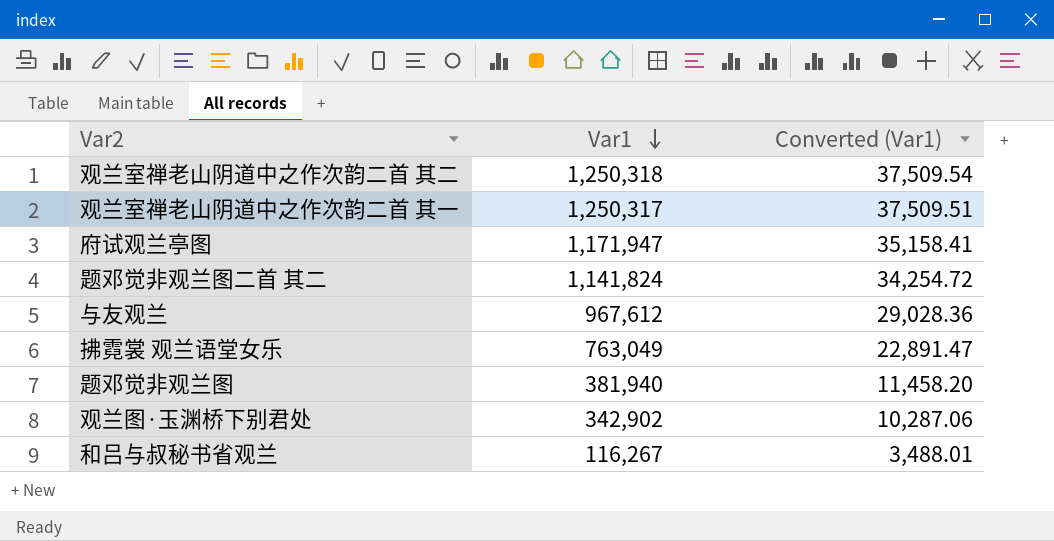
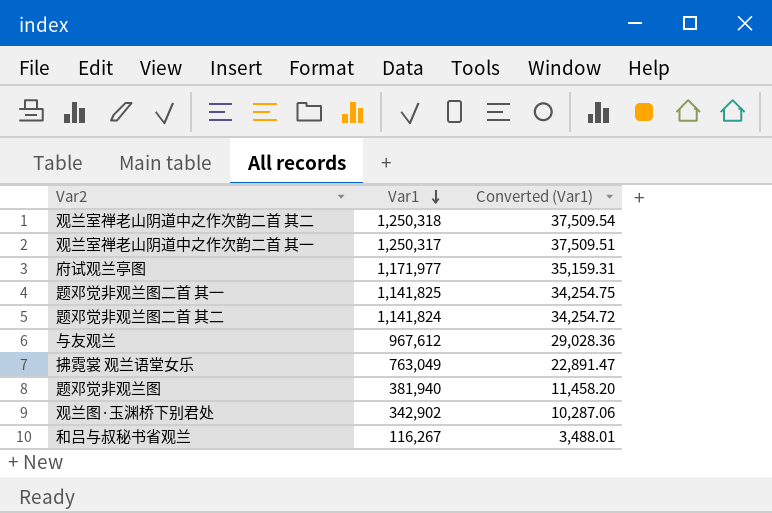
府试观兰亭图 | Var1: 1,171,947 -> 1,171,977
府试观兰亭图 | Converted (Var1): 35,158.41 -> 35,159.31
row 题邓觉非观兰图二首 其一: none -> 1,141,825 | 34,254.75

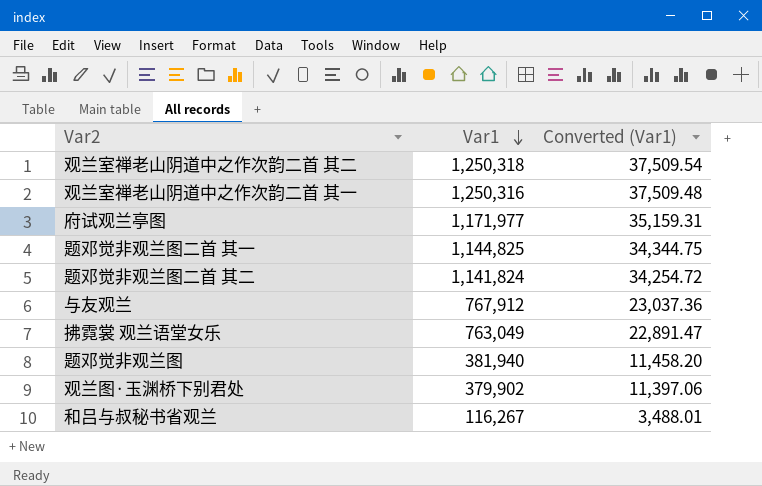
观兰室禅老山阴道中之作次韵二首 其一 | Var1: 1,250,317 -> 1,250,316
观兰室禅老山阴道中之作次韵二首 其一 | Converted (Var1): 37,509.51 -> 37,509.48
题邓觉非观兰图二首 其一 | Var1: 1,141,825 -> 1,144,825
题邓觉非观兰图二首 其一 | Converted (Var1): 34,254.75 -> 34,344.75
与友观兰 | Var1: 967,612 -> 767,912
与友观兰 | Converted (Var1): 29,028.36 -> 23,037.36
观兰图·玉渊桥下别君处 | Var1: 342,902 -> 379,902
观兰图·玉渊桥下别君处 | Converted (Var1): 10,287.06 -> 11,397.06

